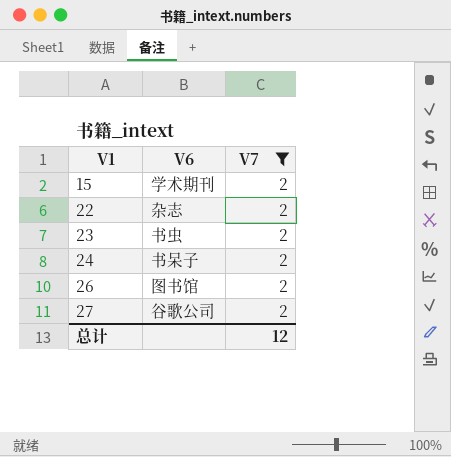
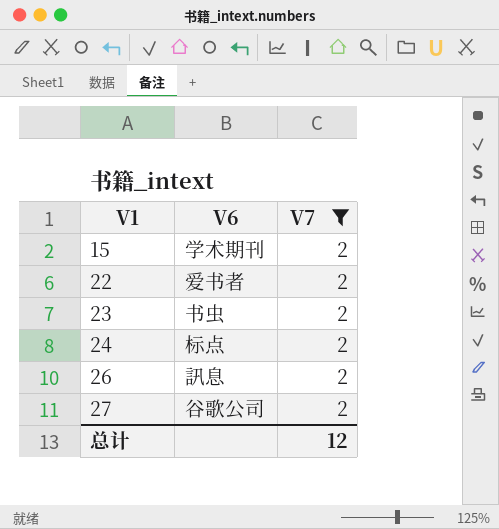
22 | V6: 杂志 -> 爱书者
24 | V6: 书呆子 -> 标点
26 | V6: 图书馆 -> 訊息

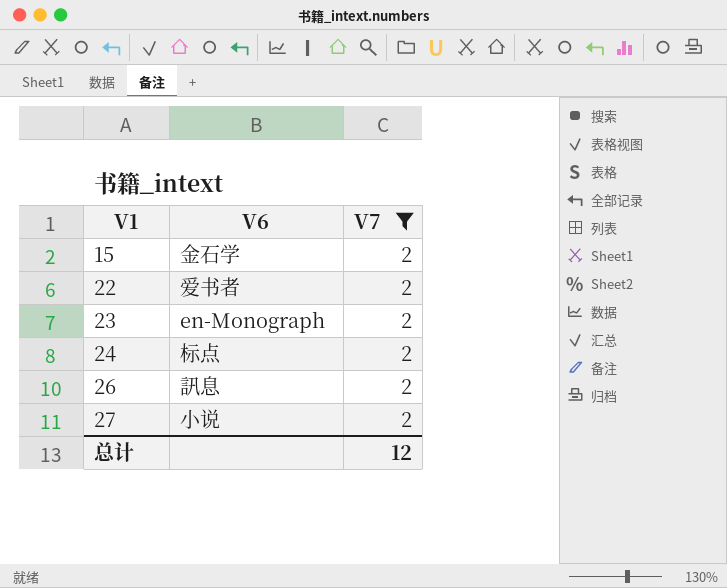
15 | V6: 学术期刊 -> 金石学
23 | V6: 书虫 -> en-Monograph
27 | V6: 谷歌公司 -> 小说

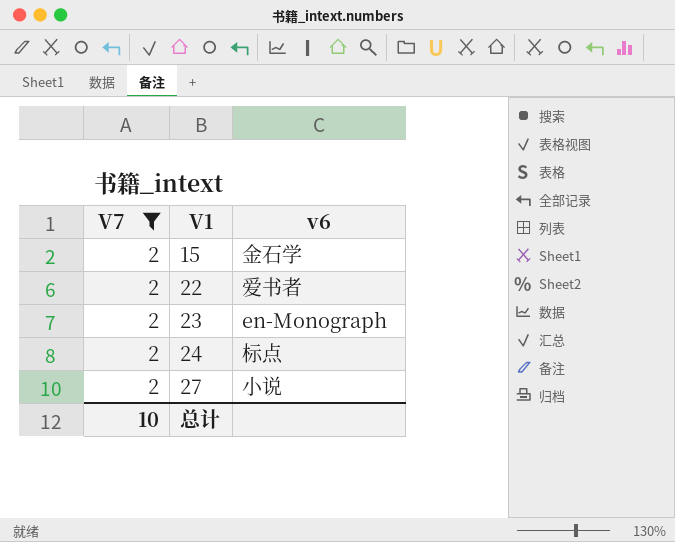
column V7 | position: 3 -> 1
column name: V6 -> v6
row 26: 訊息 | 2 -> none
总计 | V7: 12 -> 10

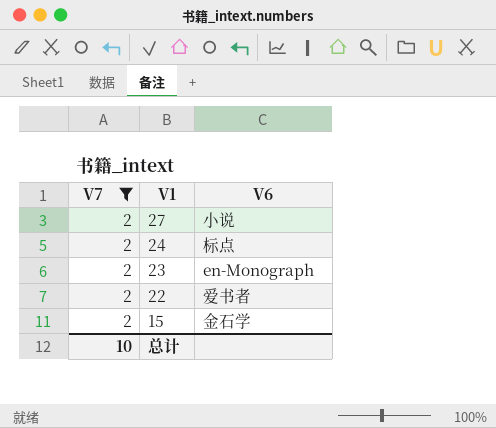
row order: V1 ascending -> V1 descending
column name: v6 -> V6

